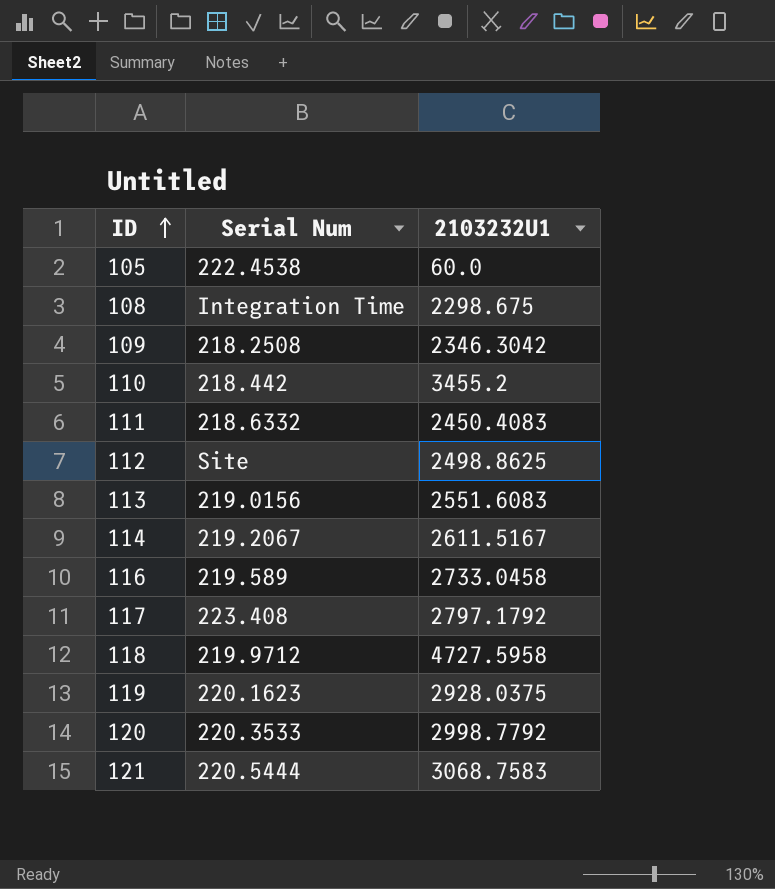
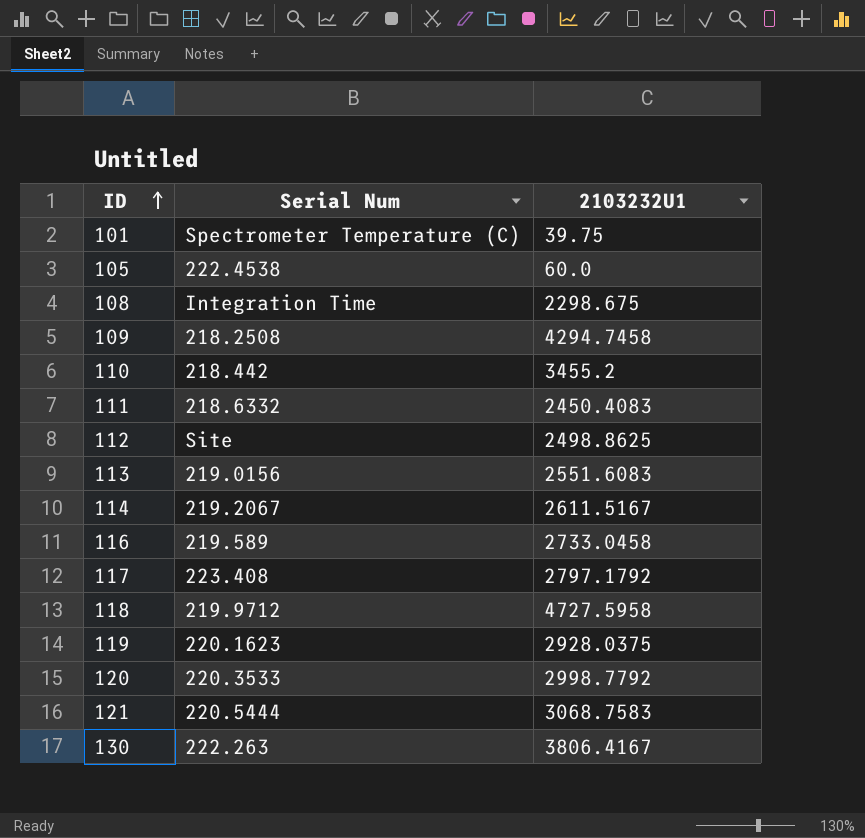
row 101: none -> Spectrometer Temperature (C) | 39.75
109 | 2103232U1: 2346.3042 -> 4294.7458
row 130: none -> 222.263 | 3806.4167

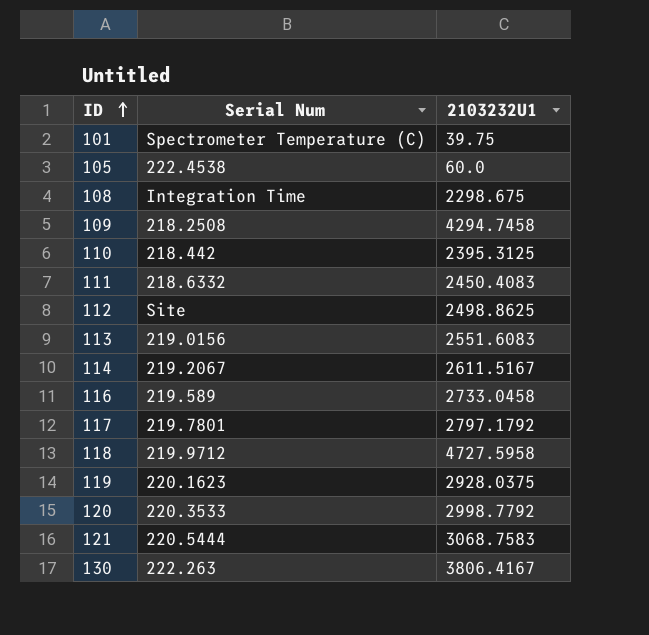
110 | 2103232U1: 3455.2 -> 2395.3125
117 | Serial Num: 223.408 -> 219.7801

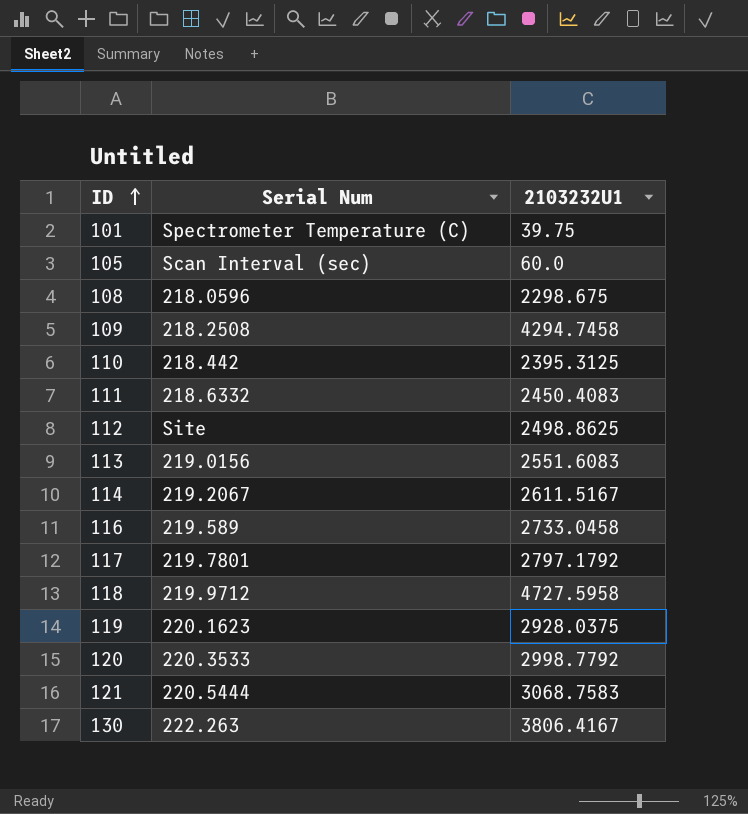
105 | Serial Num: 222.4538 -> Scan Interval (sec)
108 | Serial Num: Integration Time -> 218.0596

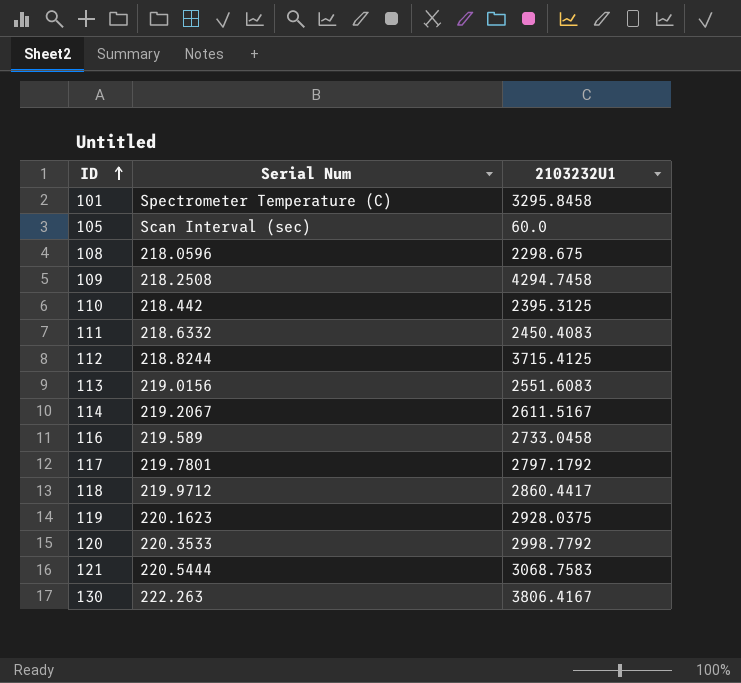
101 | 2103232U1: 39.75 -> 3295.8458
112 | Serial Num: Site -> 218.8244
112 | 2103232U1: 2498.8625 -> 3715.4125
118 | 2103232U1: 4727.5958 -> 2860.4417

